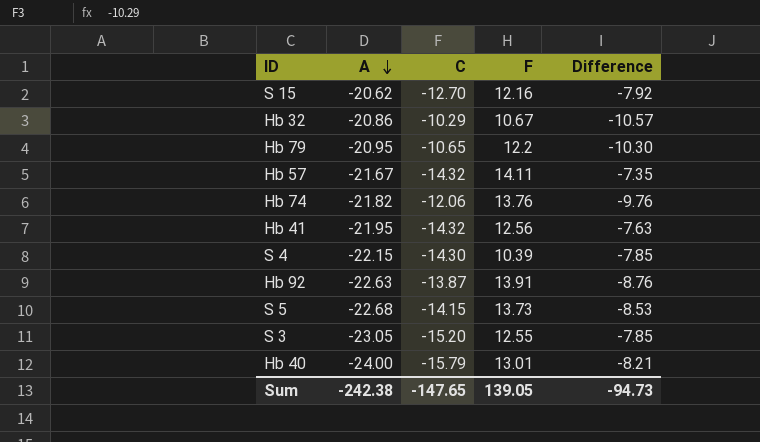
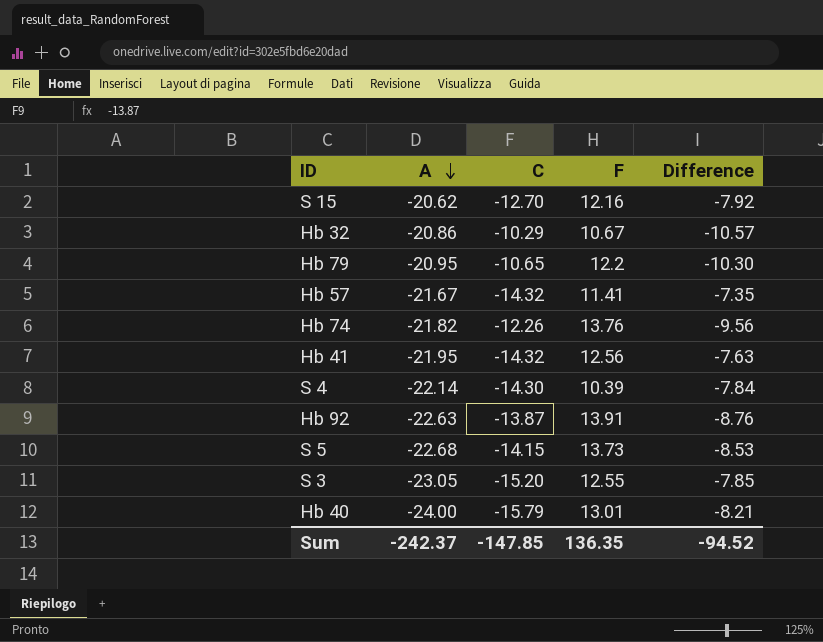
Hb 57 | F: 14.11 -> 11.41
Hb 74 | C: -12.06 -> -12.26
Hb 74 | Difference: -9.76 -> -9.56
S 4 | A: -22.15 -> -22.14
S 4 | Difference: -7.85 -> -7.84
Sum | A: -242.38 -> -242.37
Sum | C: -147.65 -> -147.85
Sum | F: 139.05 -> 136.35
Sum | Difference: -94.73 -> -94.52

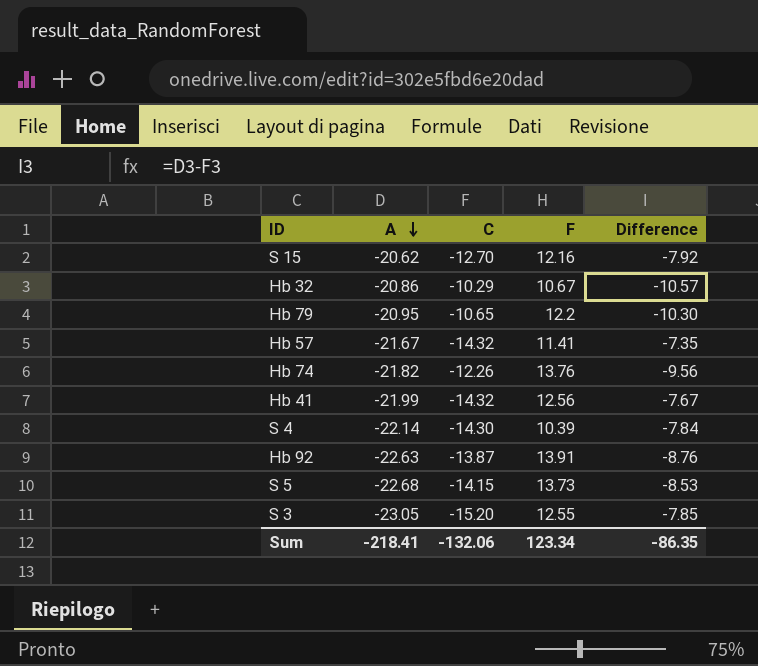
row Hb 40: -24.00 | -15.79 | 13.01 | -8.21 -> none
Hb 41 | A: -21.95 -> -21.99
Hb 41 | Difference: -7.63 -> -7.67
Sum | A: -242.37 -> -218.41
Sum | C: -147.85 -> -132.06
Sum | F: 136.35 -> 123.34
Sum | Difference: -94.52 -> -86.35

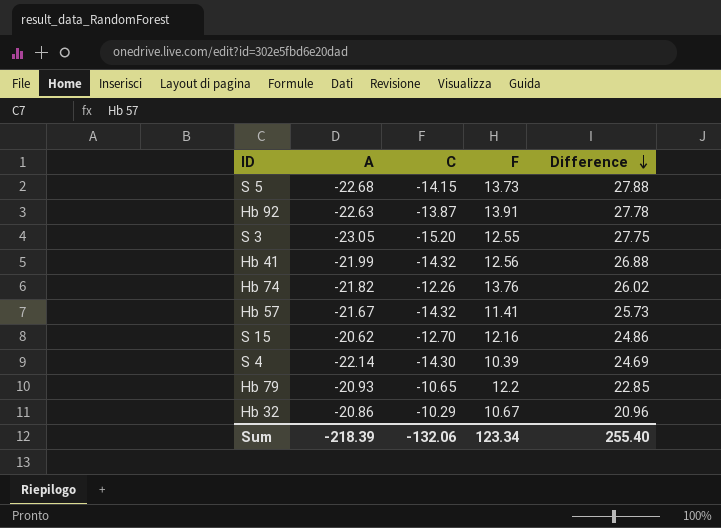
row order: A descending -> Difference descending
column Difference | formula: [A] - [C] -> [F] - [C]
Hb 79 | A: -20.95 -> -20.93
Sum | A: -218.41 -> -218.39
Sum | Difference: -86.35 -> 255.40

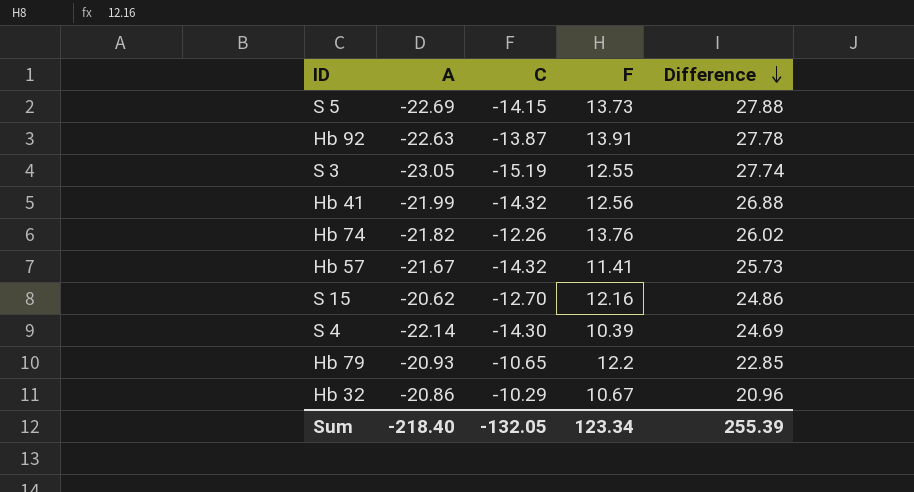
S 5 | A: -22.68 -> -22.69
S 3 | C: -15.20 -> -15.19
S 3 | Difference: 27.75 -> 27.74
Sum | A: -218.39 -> -218.40
Sum | C: -132.06 -> -132.05
Sum | Difference: 255.40 -> 255.39

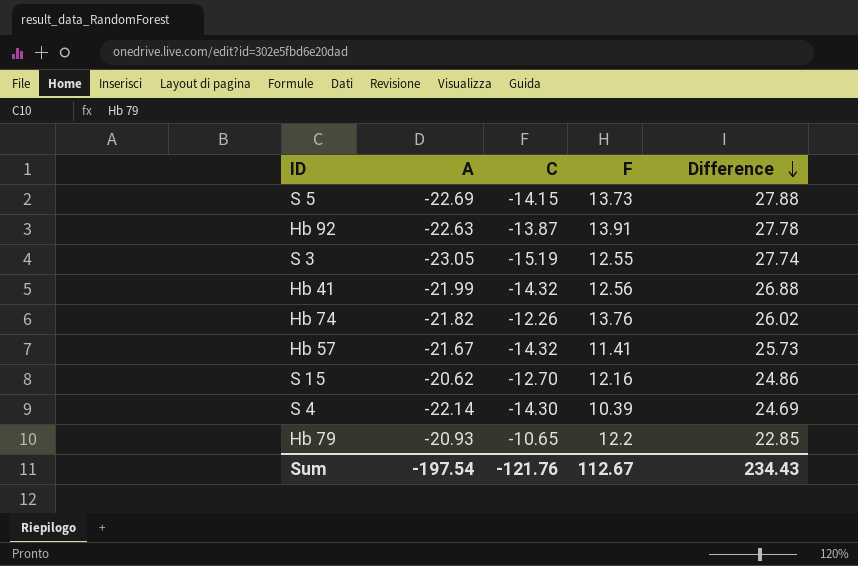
row Hb 32: -20.86 | -10.29 | 10.67 | 20.96 -> none
Sum | A: -218.40 -> -197.54
Sum | C: -132.05 -> -121.76
Sum | F: 123.34 -> 112.67
Sum | Difference: 255.39 -> 234.43

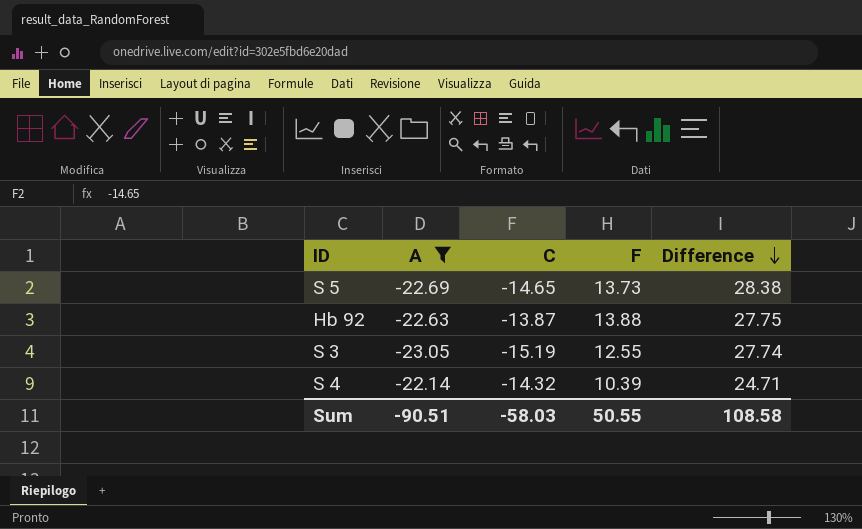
filter: none -> A <= -22.14
S 5 | C: -14.15 -> -14.65
S 5 | Difference: 27.88 -> 28.38
Hb 92 | F: 13.91 -> 13.88
Hb 92 | Difference: 27.78 -> 27.75
S 4 | C: -14.30 -> -14.32
S 4 | Difference: 24.69 -> 24.71
Sum | A: -197.54 -> -90.51
Sum | C: -121.76 -> -58.03
Sum | F: 112.67 -> 50.55
Sum | Difference: 234.43 -> 108.58

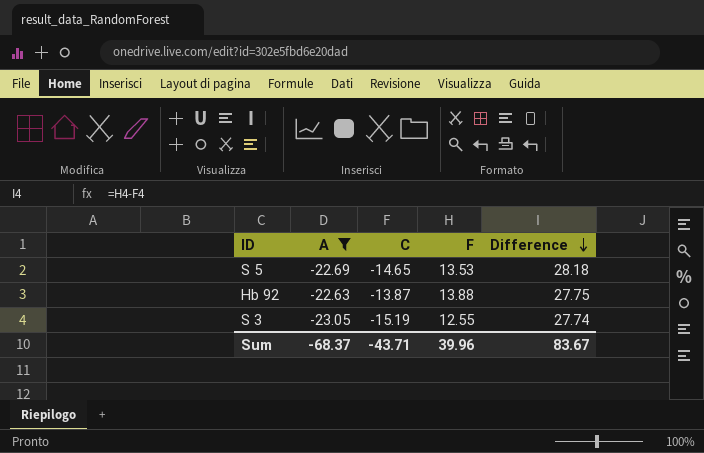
row S 4: -22.14 | -14.32 | 10.39 | 24.71 -> none
S 5 | F: 13.73 -> 13.53
S 5 | Difference: 28.38 -> 28.18
Sum | A: -90.51 -> -68.37
Sum | C: -58.03 -> -43.71
Sum | F: 50.55 -> 39.96
Sum | Difference: 108.58 -> 83.67

